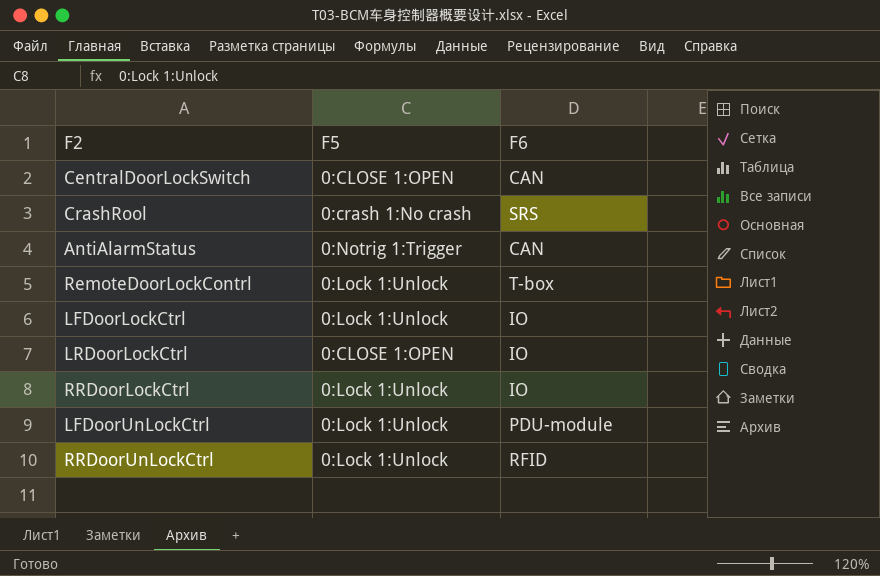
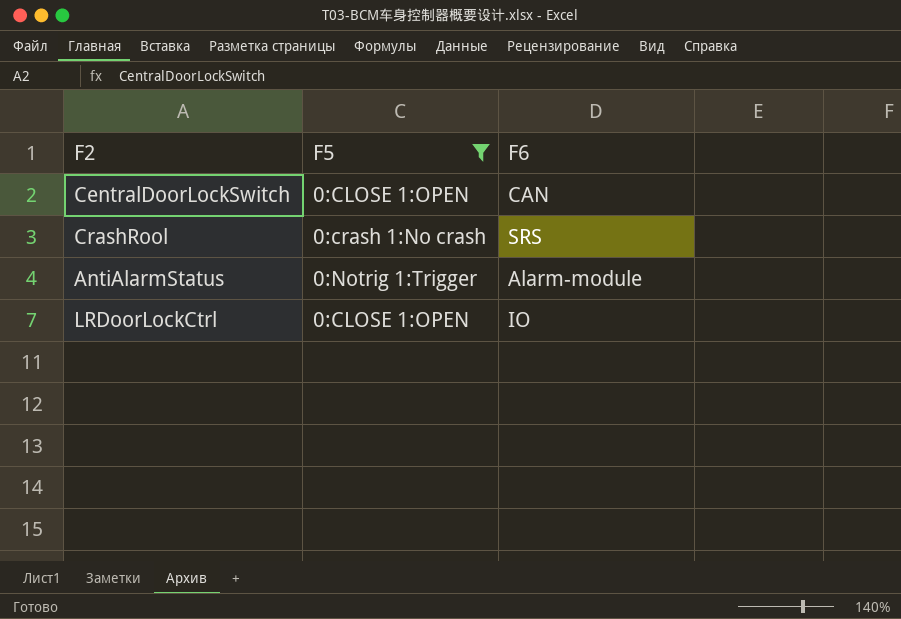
filter: none -> F5 != 0:Lock 1:Unlock
AntiAlarmStatus | F6: CAN -> Alarm-module

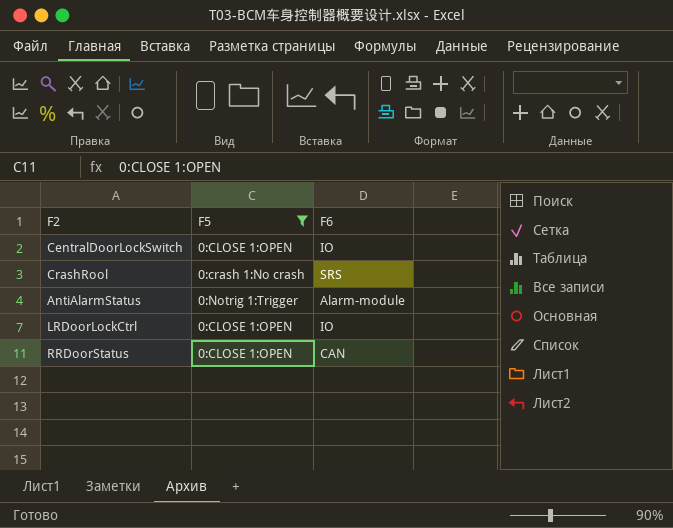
CentralDoorLockSwitch | F6: CAN -> IO
row RRDoorStatus: none -> 0:CLOSE 1:OPEN | CAN

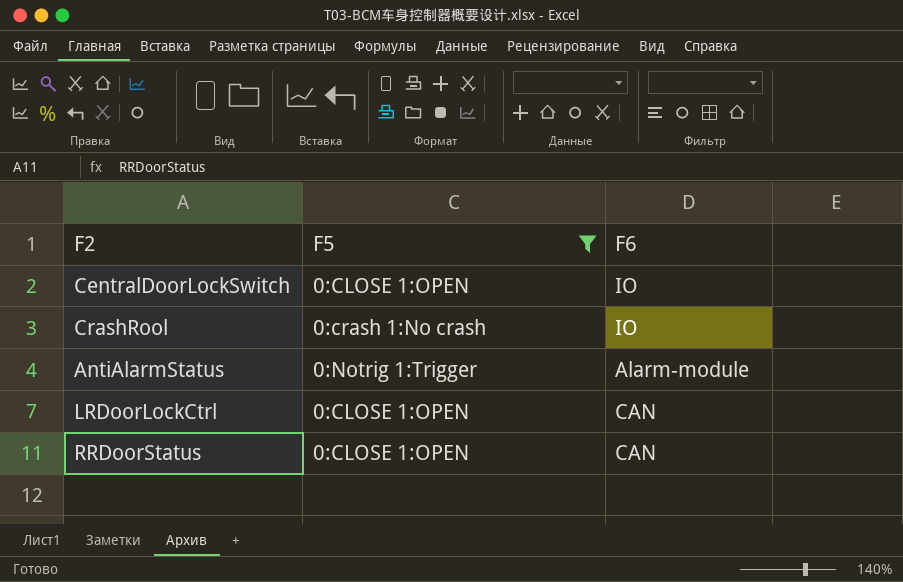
CrashRool | F6: SRS -> IO
LRDoorLockCtrl | F6: IO -> CAN

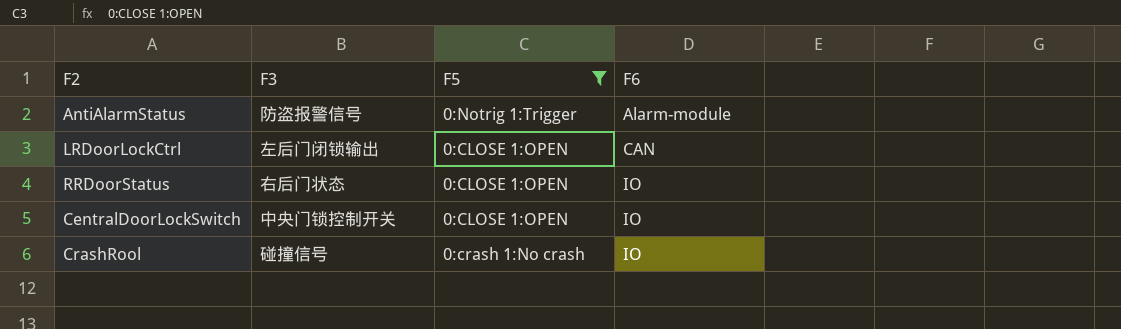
row order: none -> F6 ascending
column F3 | position: none -> 2
RRDoorStatus | F6: CAN -> IO

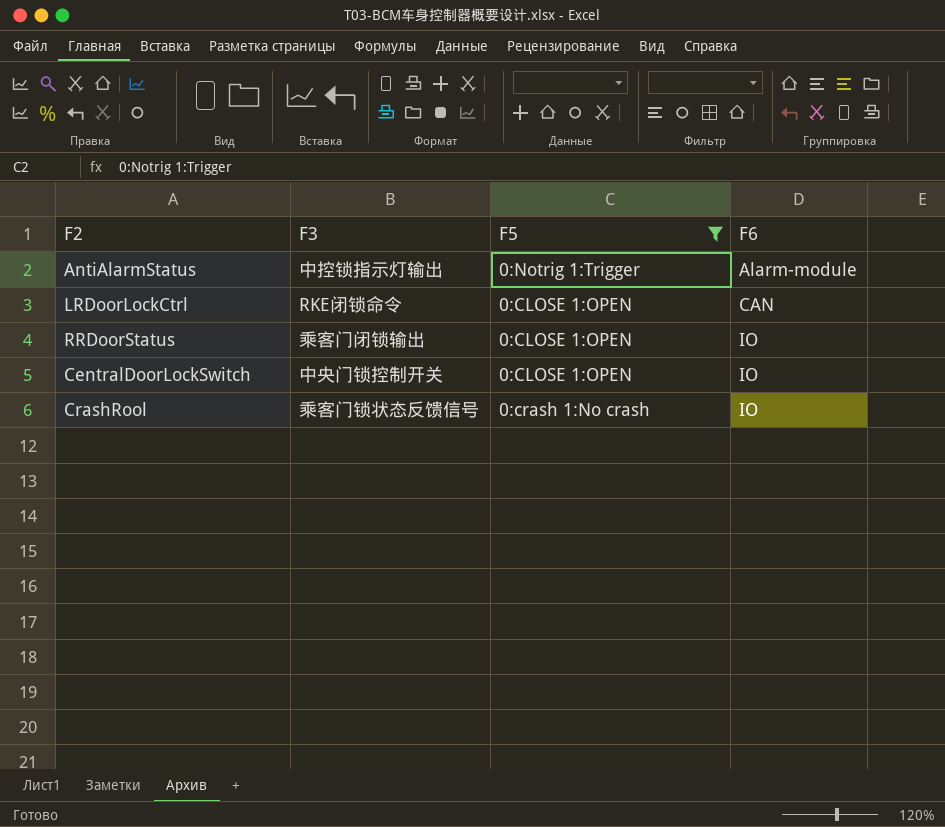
AntiAlarmStatus | F3: 防盗报警信号 -> 中控锁指示灯输出
LRDoorLockCtrl | F3: 左后门闭锁输出 -> RKE闭锁命令
RRDoorStatus | F3: 右后门状态 -> 乘客门闭锁输出
CrashRool | F3: 碰撞信号 -> 乘客门锁状态反馈信号

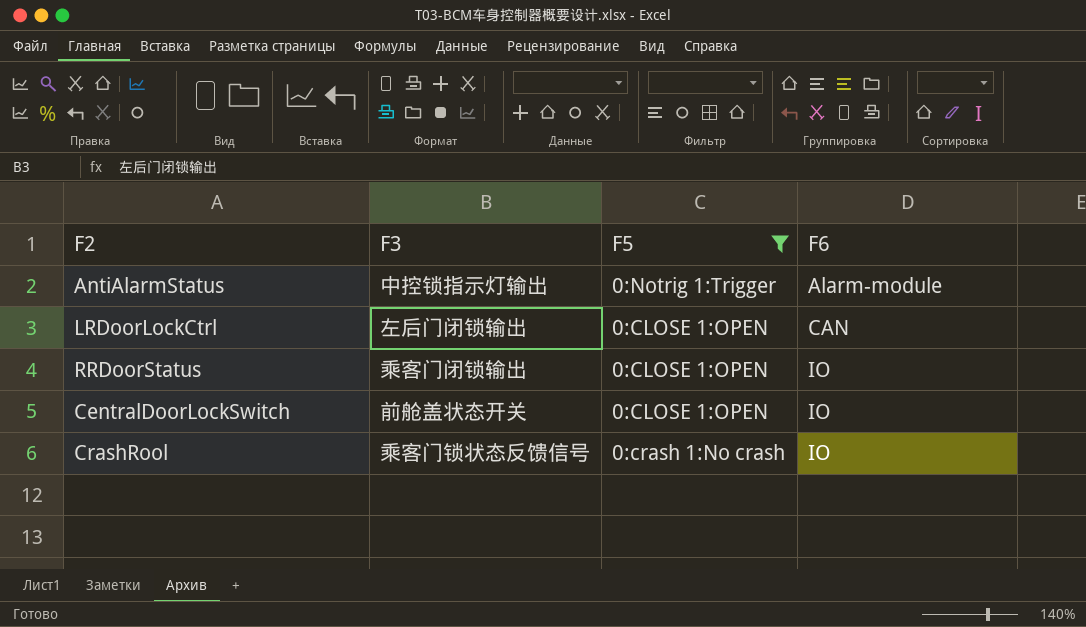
LRDoorLockCtrl | F3: RKE闭锁命令 -> 左后门闭锁输出
CentralDoorLockSwitch | F3: 中央门锁控制开关 -> 前舱盖状态开关

